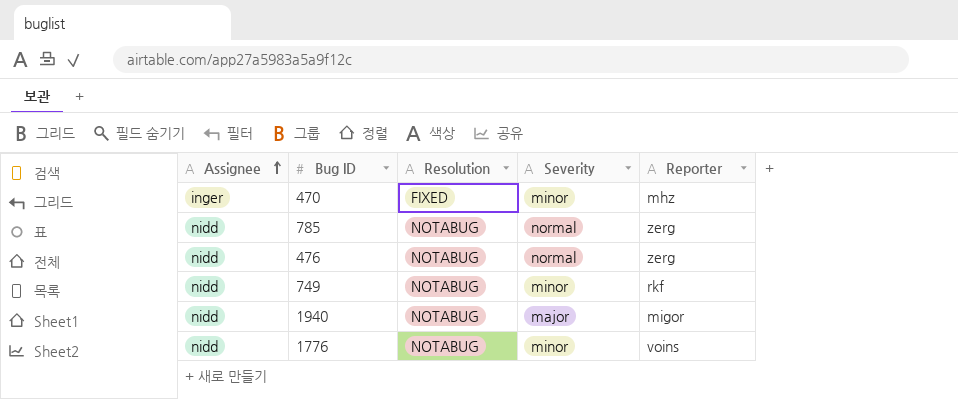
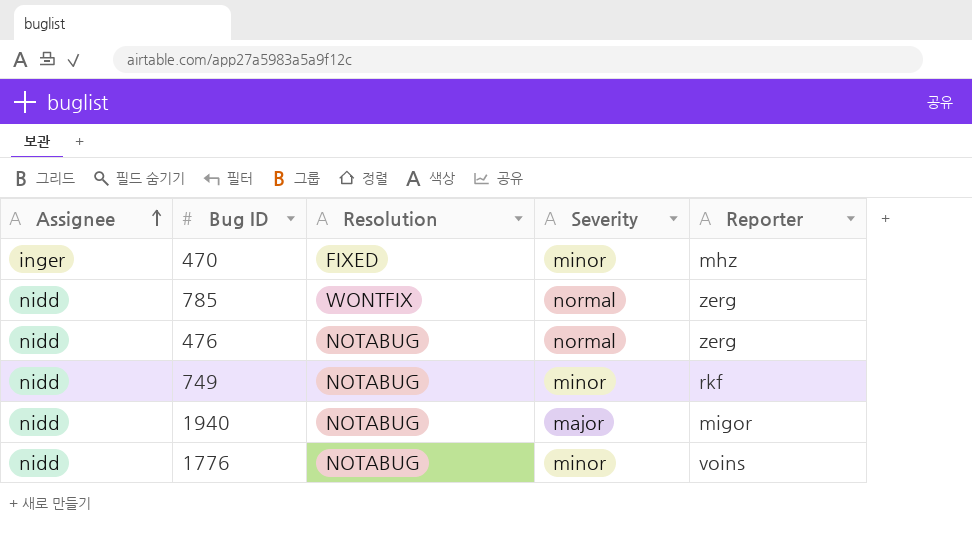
785 | Resolution: NOTABUG -> WONTFIX

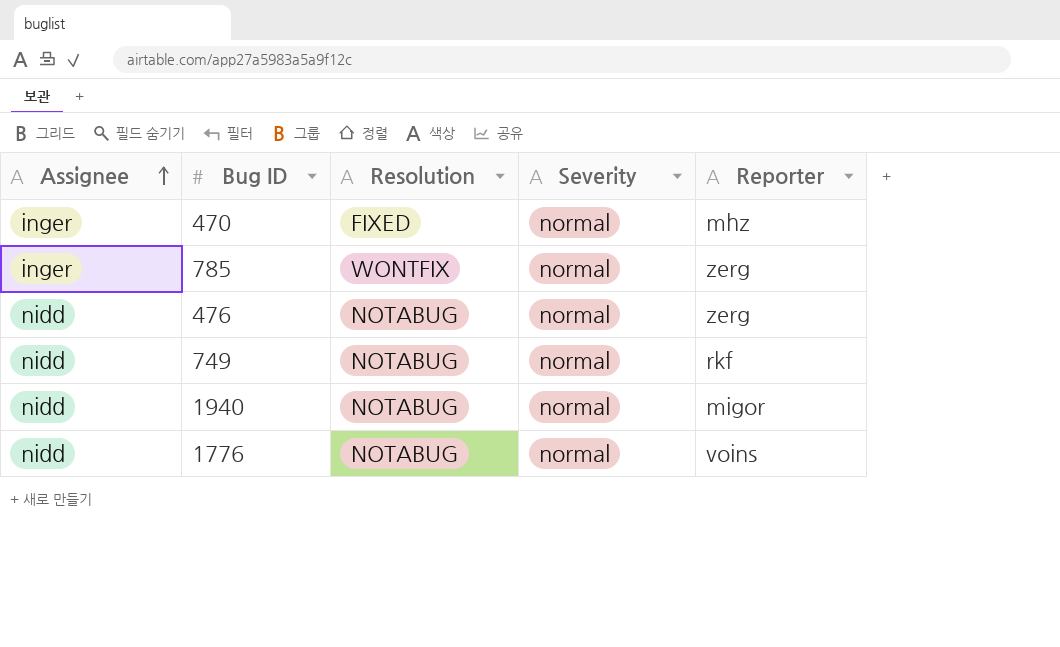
470 | Severity: minor -> normal
785 | Assignee: nidd -> inger
749 | Severity: minor -> normal
1940 | Severity: major -> normal
1776 | Severity: minor -> normal

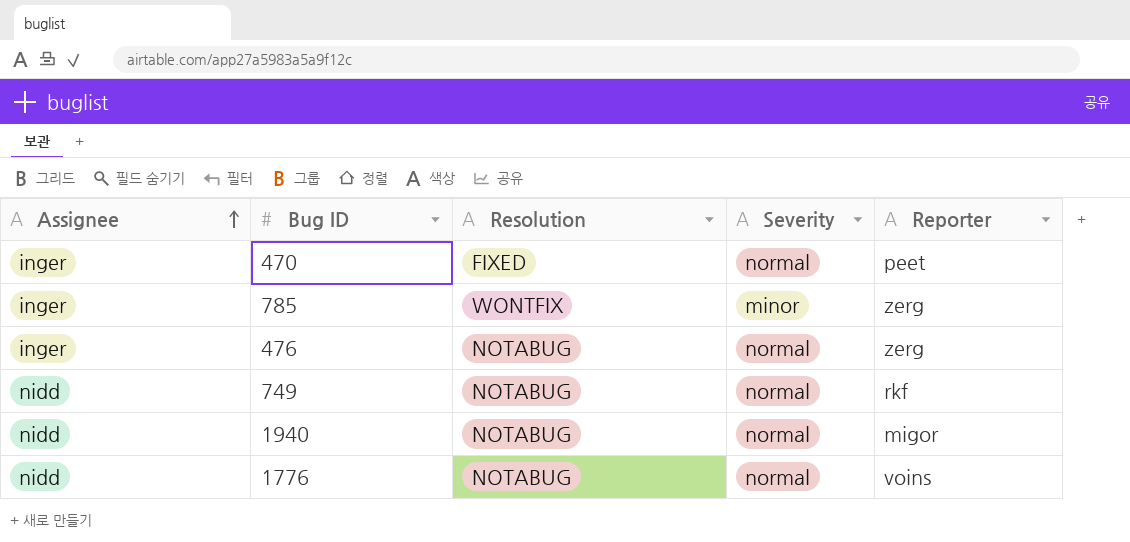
470 | Reporter: mhz -> peet
785 | Severity: normal -> minor
476 | Assignee: nidd -> inger

